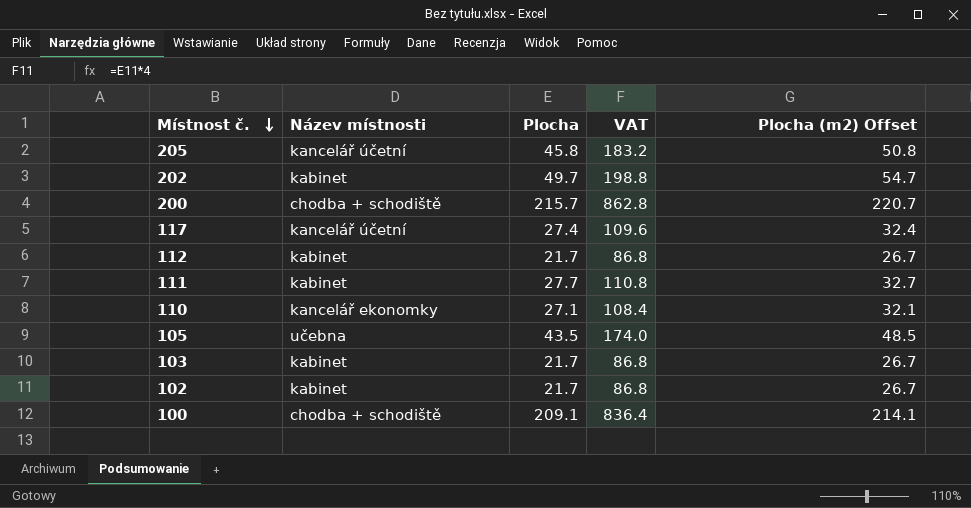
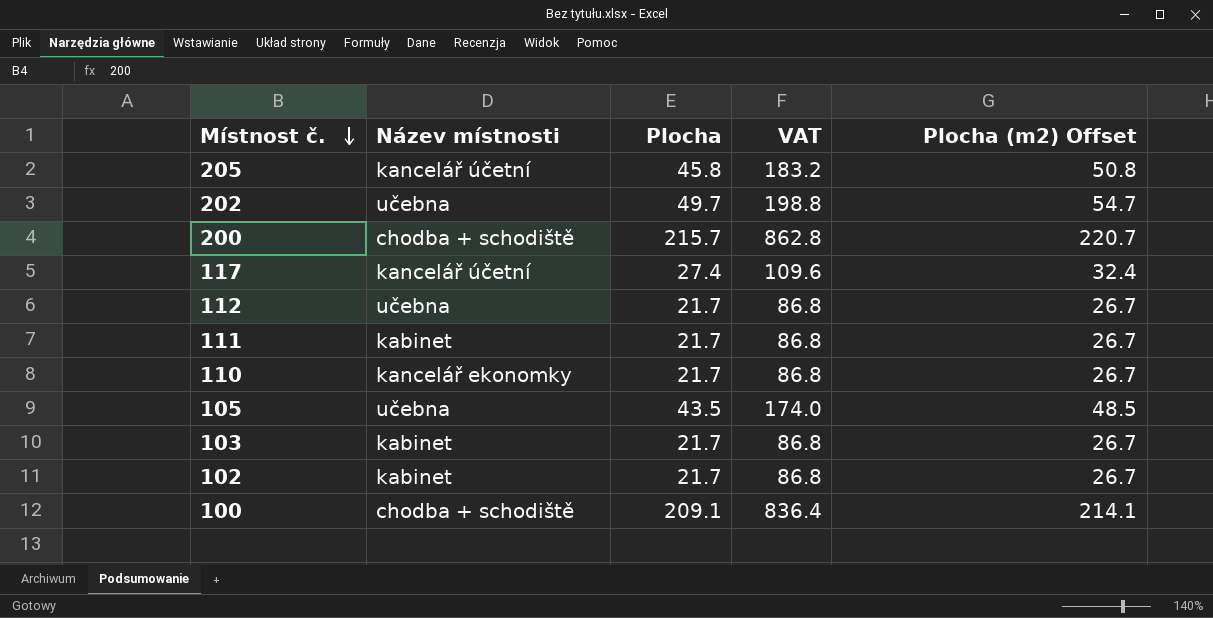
202 | Název místnosti: kabinet -> učebna
112 | Název místnosti: kabinet -> učebna
111 | Plocha: 27.7 -> 21.7
111 | VAT: 110.8 -> 86.8
111 | Plocha (m2) Offset: 32.7 -> 26.7
110 | Plocha: 27.1 -> 21.7
110 | VAT: 108.4 -> 86.8
110 | Plocha (m2) Offset: 32.1 -> 26.7

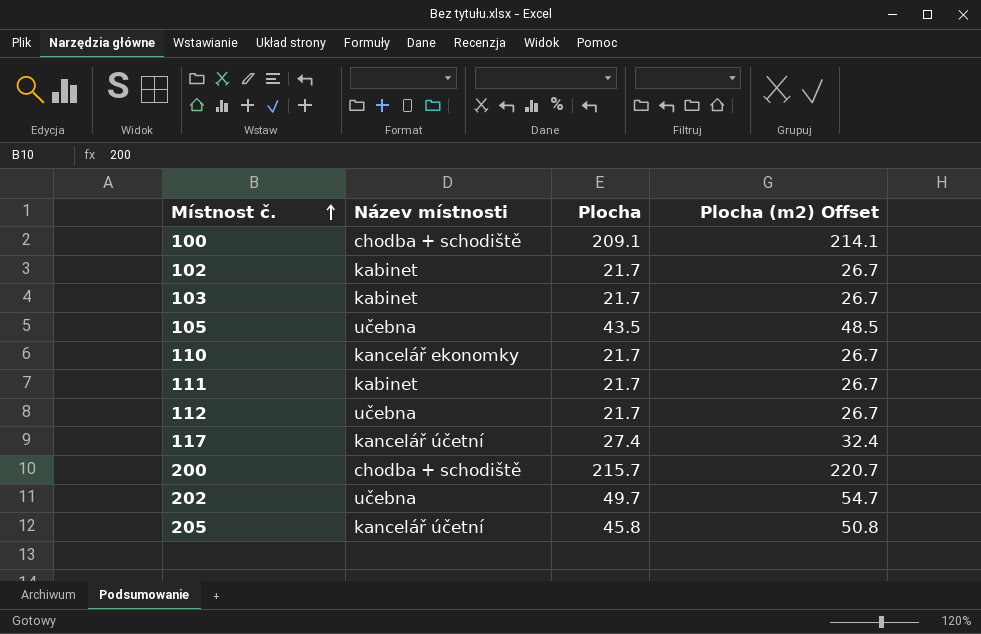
row order: Místnost č. descending -> Místnost č. ascending
column VAT | formula: [Plocha] * 4 -> none

